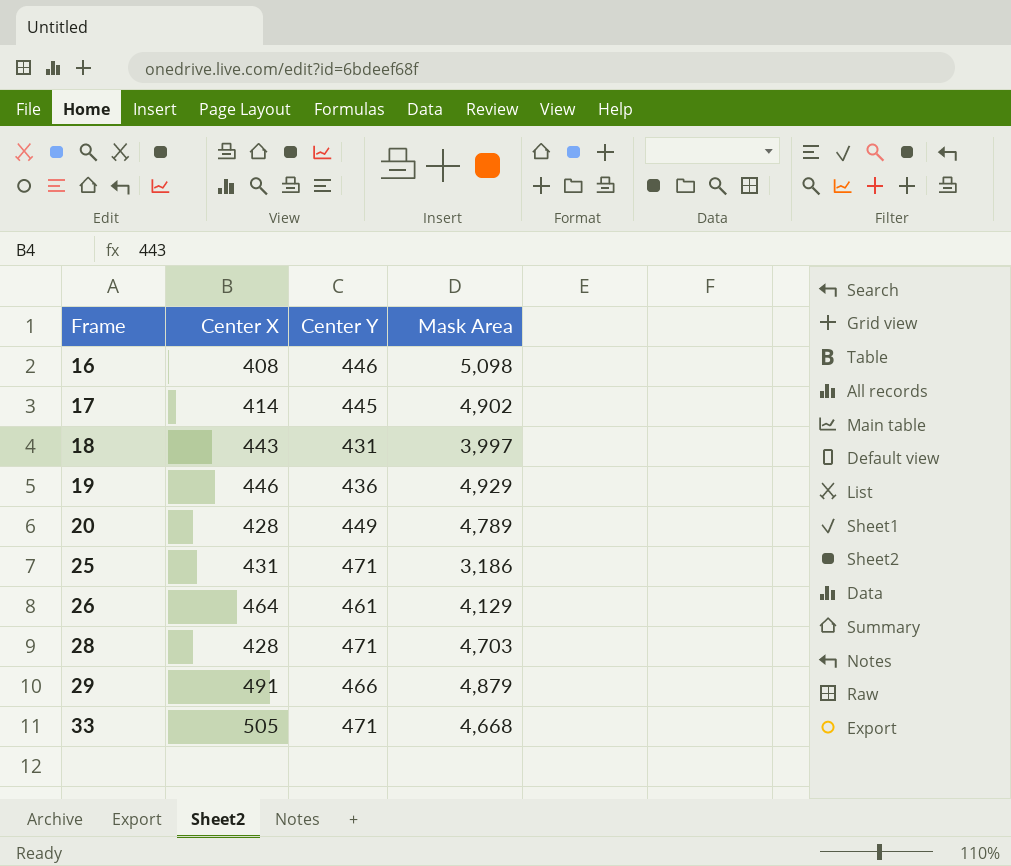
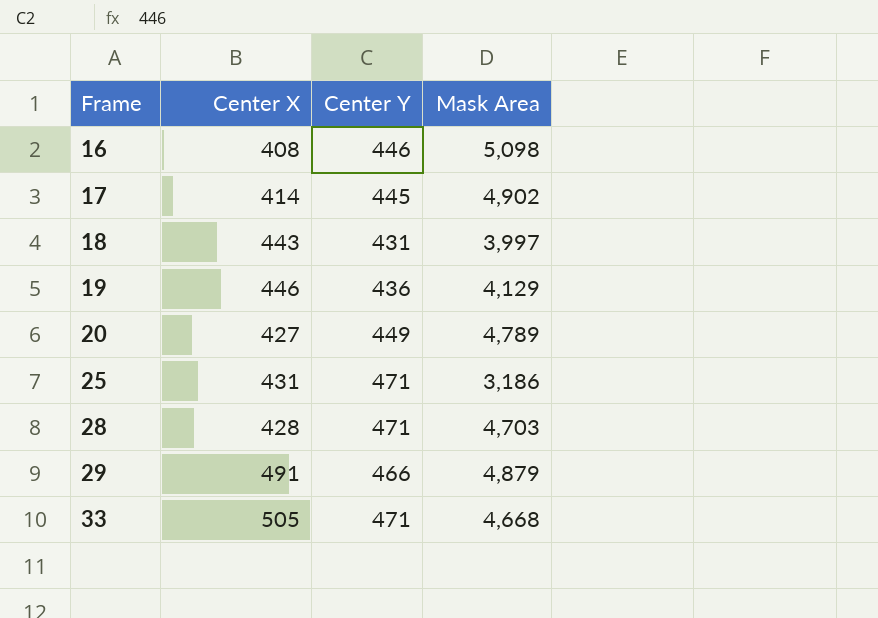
row 26: 464 | 461 | 4,129 -> none
19 | Mask Area: 4,929 -> 4,129
20 | Center X: 428 -> 427

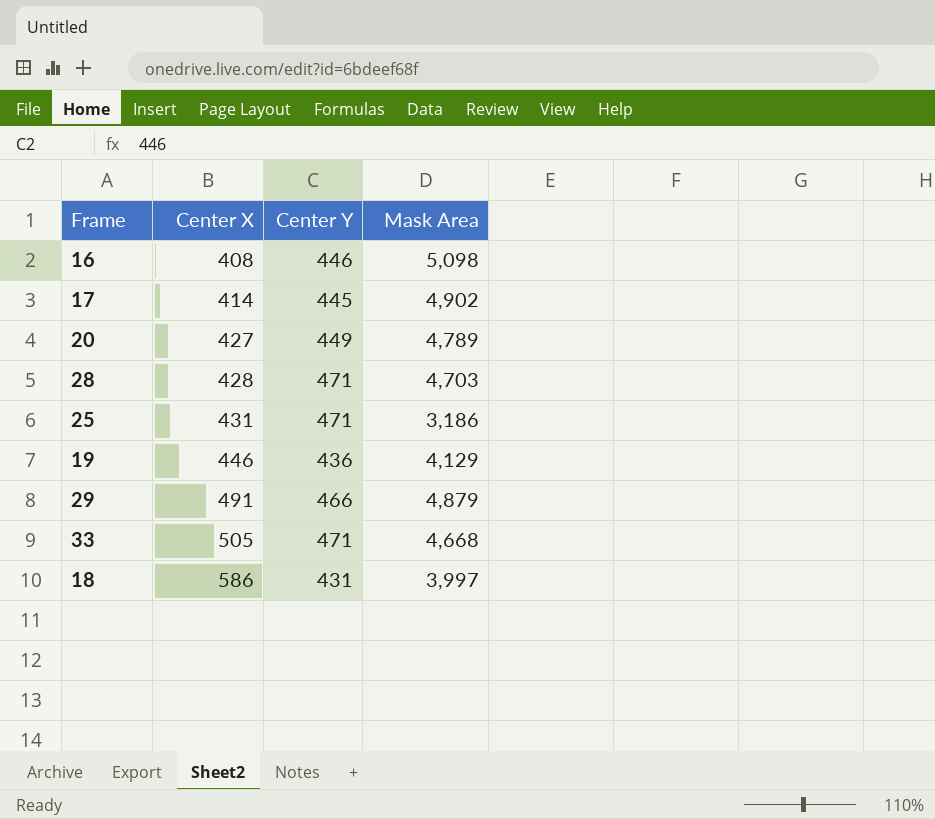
row order: Frame ascending -> Center X ascending
18 | Center X: 443 -> 586

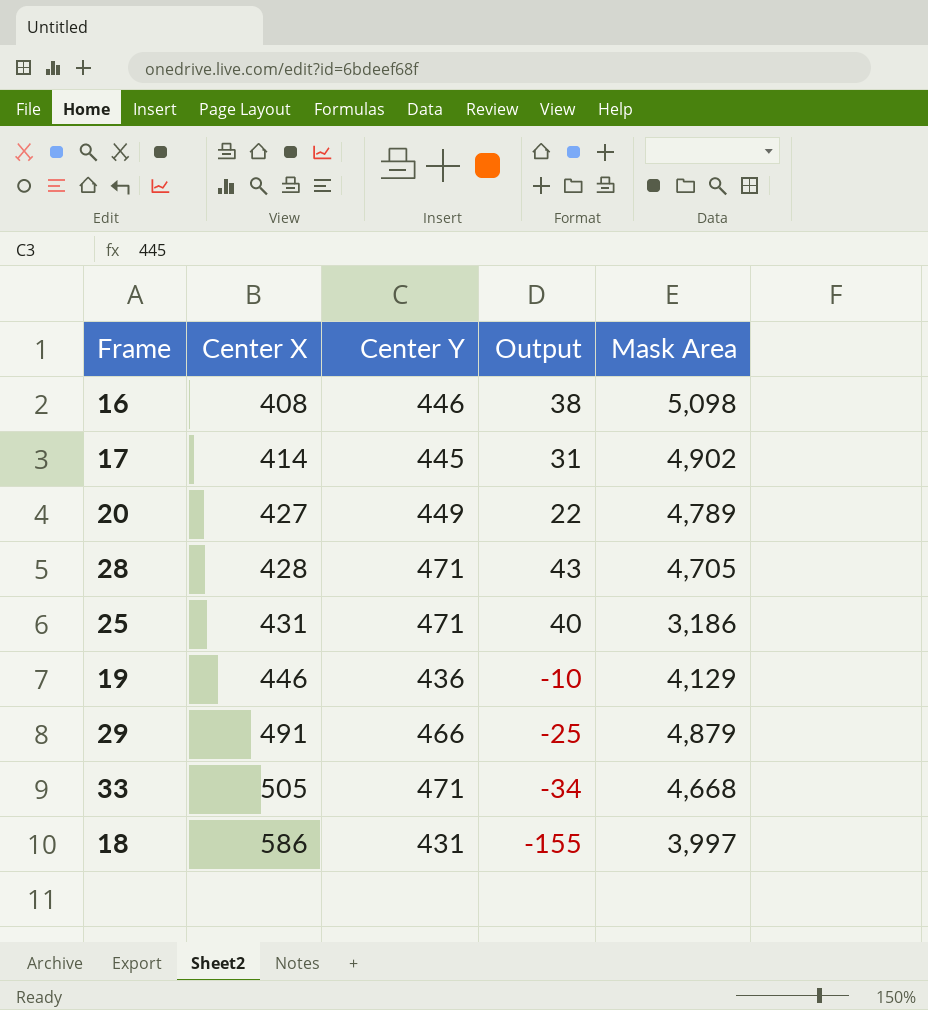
column Output | formula: none -> [Center Y] - [Center X]
28 | Mask Area: 4,703 -> 4,705

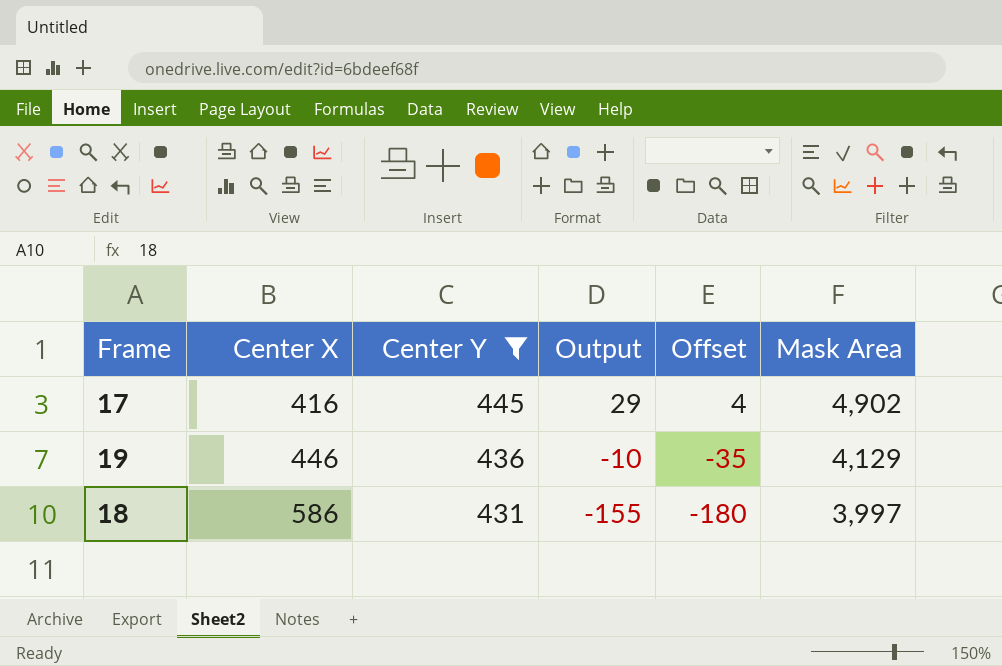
filter: none -> Center Y <= 445
column Offset | formula: none -> [Output] - 25
17 | Center X: 414 -> 416
17 | Output: 31 -> 29

